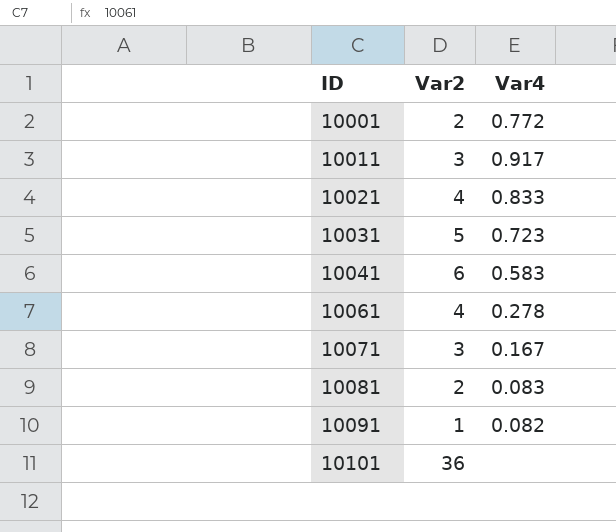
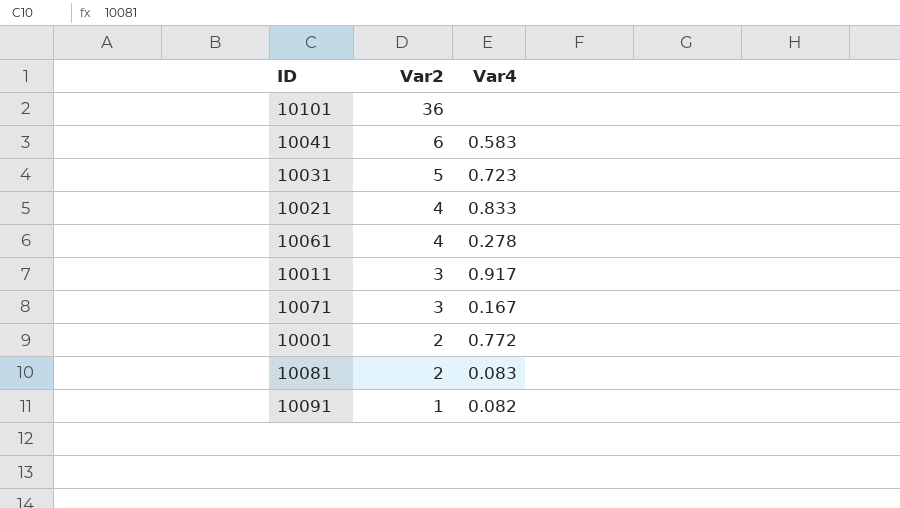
row order: ID ascending -> Var2 descending

